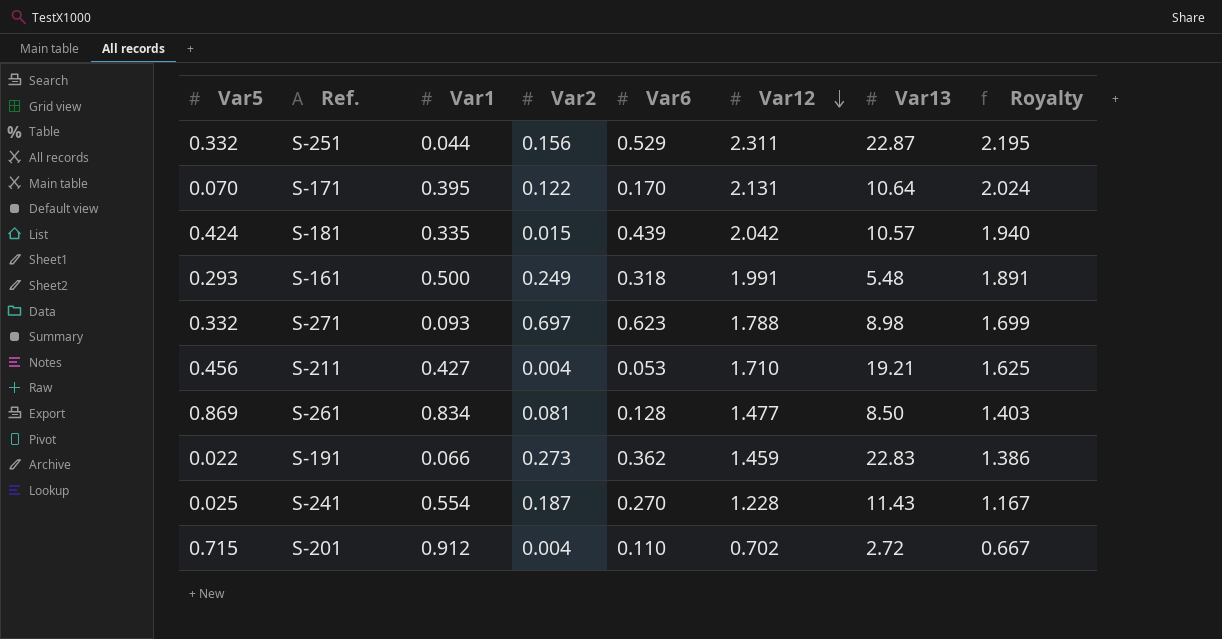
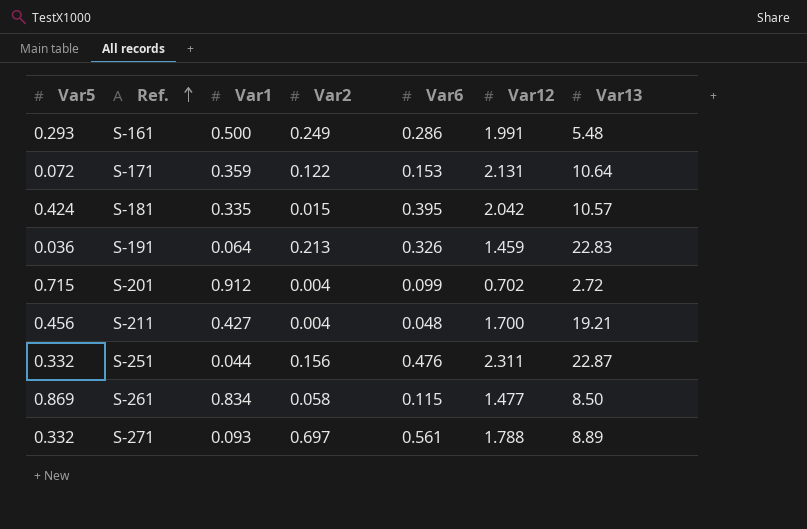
row order: Var12 descending -> Ref. ascending
column Royalty | formula: [Var12] * 0.95 -> none
row S-241: 0.025 | 0.554 | 0.187 | 0.270 | 1.228 | 11.43 | 1.167 -> none
S-161 | Var6: 0.318 -> 0.286
S-171 | Var5: 0.070 -> 0.072
S-171 | Var1: 0.395 -> 0.359
S-171 | Var6: 0.170 -> 0.153
S-181 | Var6: 0.439 -> 0.395
S-191 | Var5: 0.022 -> 0.036
S-191 | Var1: 0.066 -> 0.064
S-191 | Var2: 0.273 -> 0.213
S-191 | Var6: 0.362 -> 0.326
S-201 | Var6: 0.110 -> 0.099
S-211 | Var6: 0.053 -> 0.048
S-211 | Var12: 1.710 -> 1.700
S-251 | Var6: 0.529 -> 0.476
S-261 | Var2: 0.081 -> 0.058
S-261 | Var6: 0.128 -> 0.115
S-271 | Var6: 0.623 -> 0.561
S-271 | Var13: 8.98 -> 8.89

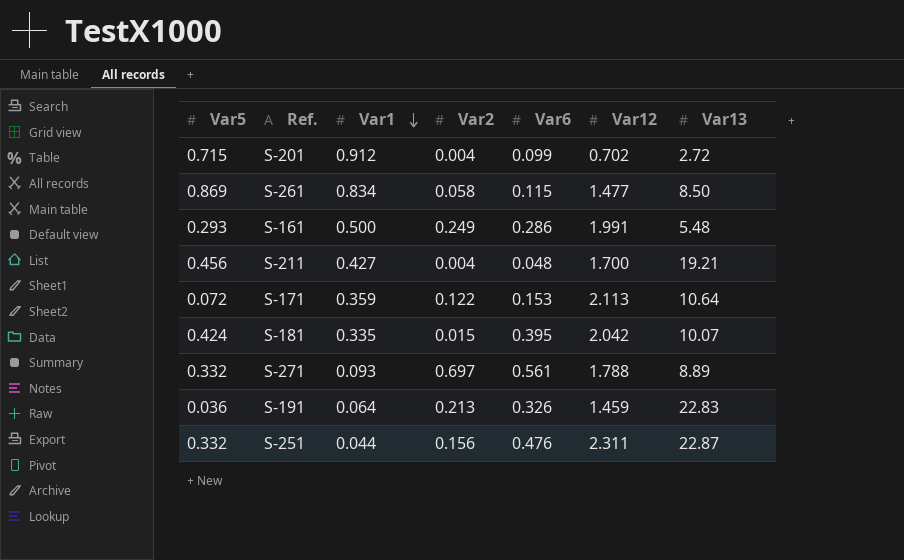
row order: Ref. ascending -> Var1 descending
S-171 | Var12: 2.131 -> 2.113
S-181 | Var13: 10.57 -> 10.07

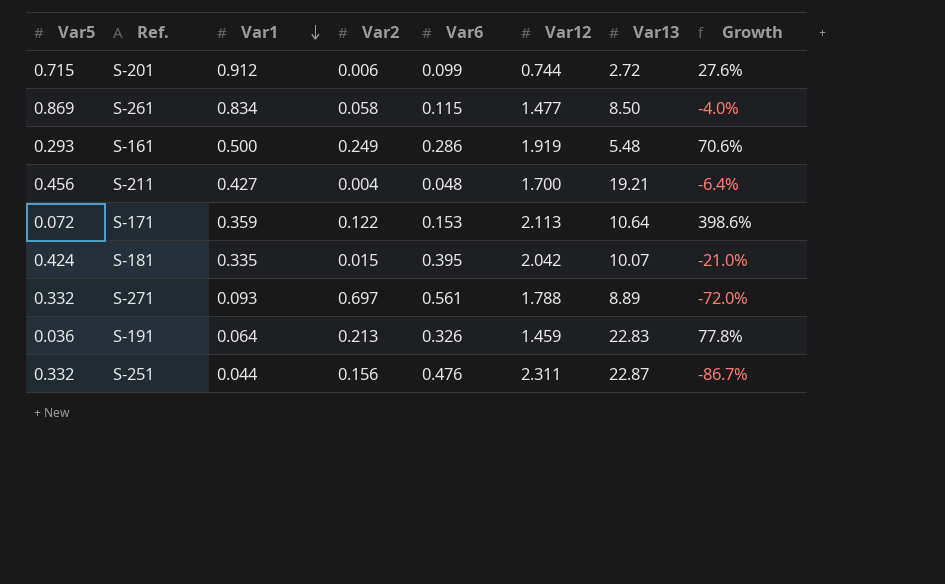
column Growth | formula: none -> ([Var1] - [Var5]) / [Var5]
S-201 | Var2: 0.004 -> 0.006
S-201 | Var12: 0.702 -> 0.744
S-161 | Var12: 1.991 -> 1.919

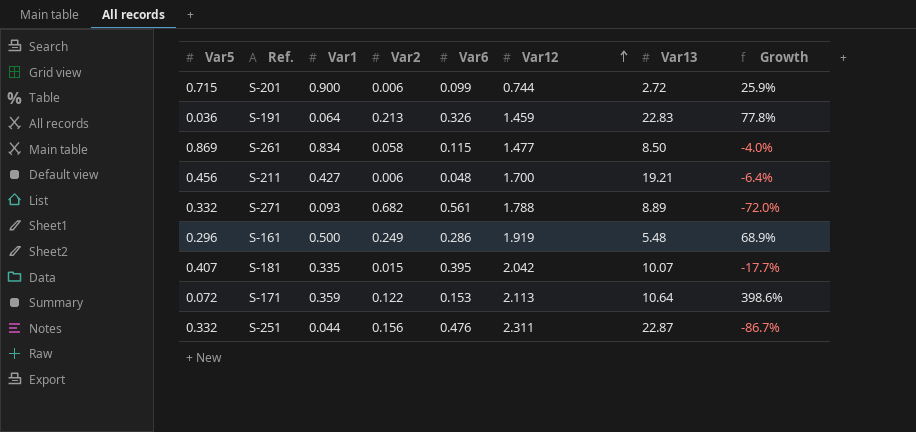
row order: Var1 descending -> Var12 ascending
S-201 | Var1: 0.912 -> 0.900
S-201 | Growth: 27.6% -> 25.9%
S-211 | Var2: 0.004 -> 0.006
S-271 | Var2: 0.697 -> 0.682
S-161 | Var5: 0.293 -> 0.296
S-161 | Growth: 70.6% -> 68.9%
S-181 | Var5: 0.424 -> 0.407
S-181 | Growth: -21.0% -> -17.7%

